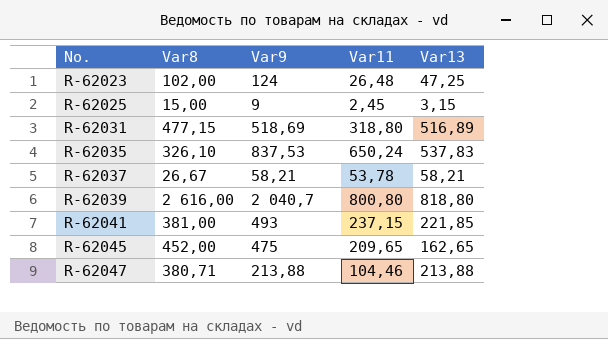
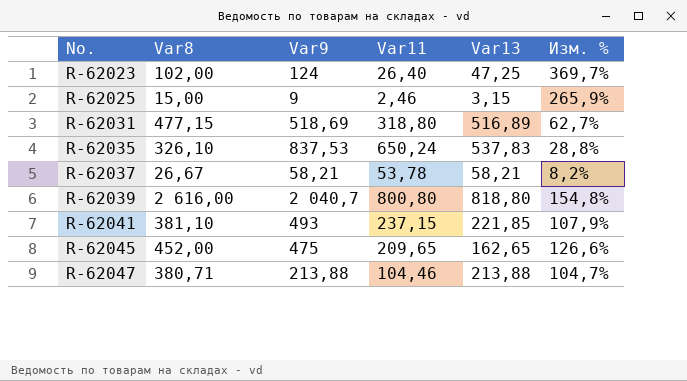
column Изм. % | formula: none -> ([Var9] - [Var11]) / [Var11]
R-62023 | Var11: 26,48 -> 26,40
R-62025 | Var11: 2,45 -> 2,46
R-62041 | Var8: 381,00 -> 381,10

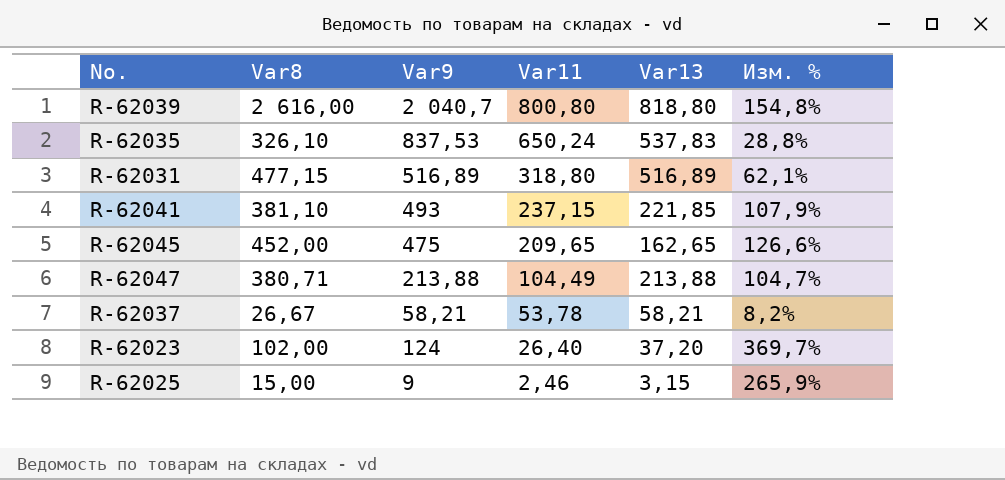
row order: No. ascending -> Var11 descending
R-62031 | Var9: 518,69 -> 516,89
R-62031 | Изм. %: 62,7% -> 62,1%
R-62047 | Var11: 104,46 -> 104,49
R-62023 | Var13: 47,25 -> 37,20

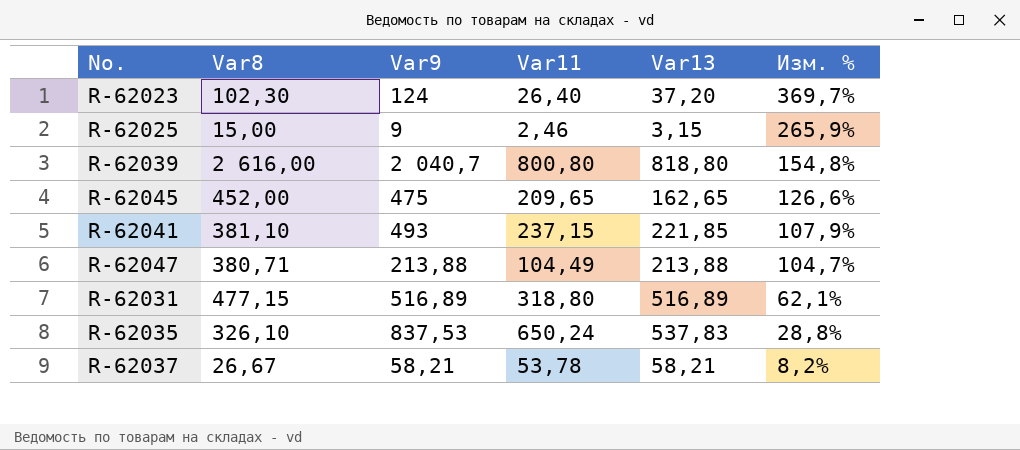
row order: Var11 descending -> Изм. % descending
R-62023 | Var8: 102,00 -> 102,30

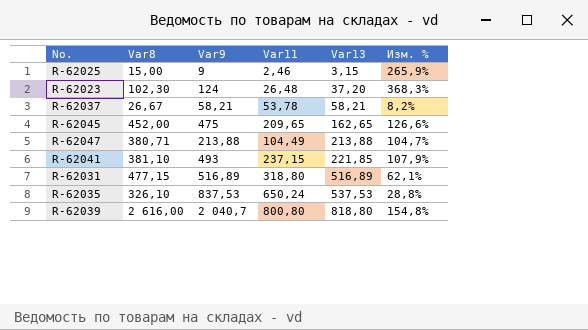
row order: Изм. % descending -> Var13 ascending
R-62023 | Var11: 26,40 -> 26,48
R-62023 | Изм. %: 369,7% -> 368,3%
R-62035 | Var13: 537,83 -> 537,53

